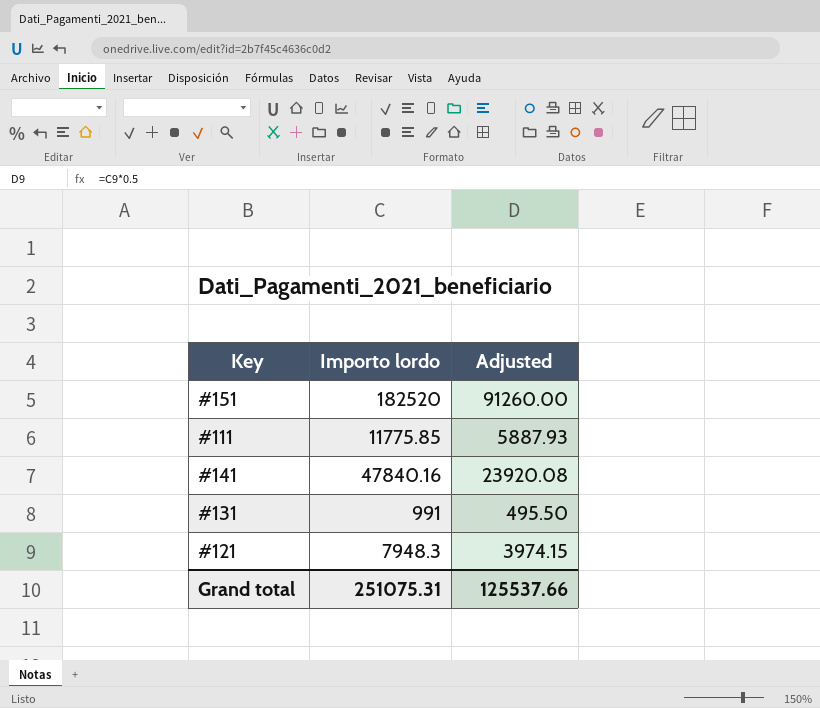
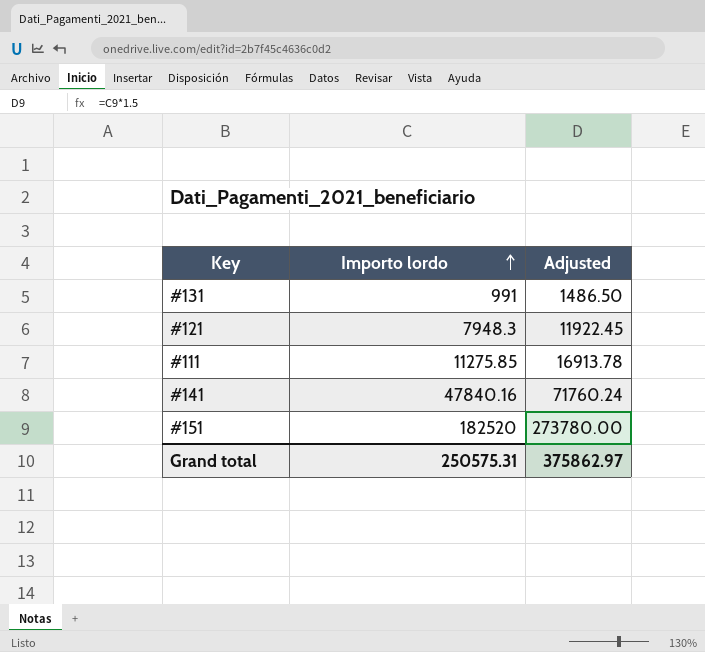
row order: none -> Importo lordo ascending
column Adjusted | formula: [Importo lordo] * 0.5 -> [Importo lordo] * 1.5
#111 | Importo lordo: 11775.85 -> 11275.85
Grand total | Importo lordo: 251075.31 -> 250575.31
Grand total | Adjusted: 125537.66 -> 375862.97

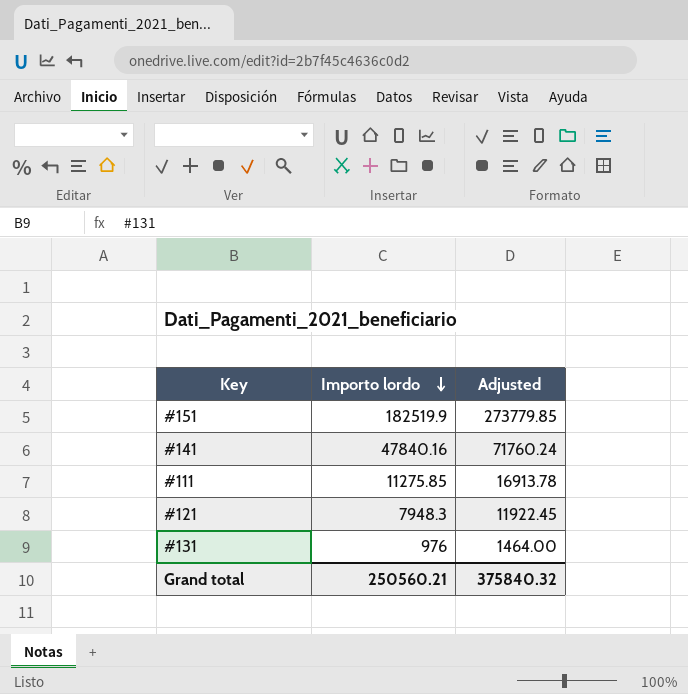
row order: Importo lordo ascending -> Importo lordo descending
#151 | Importo lordo: 182520 -> 182519.9
#151 | Adjusted: 273780.00 -> 273779.85
#131 | Importo lordo: 991 -> 976
#131 | Adjusted: 1486.50 -> 1464.00
Grand total | Importo lordo: 250575.31 -> 250560.21
Grand total | Adjusted: 375862.97 -> 375840.32

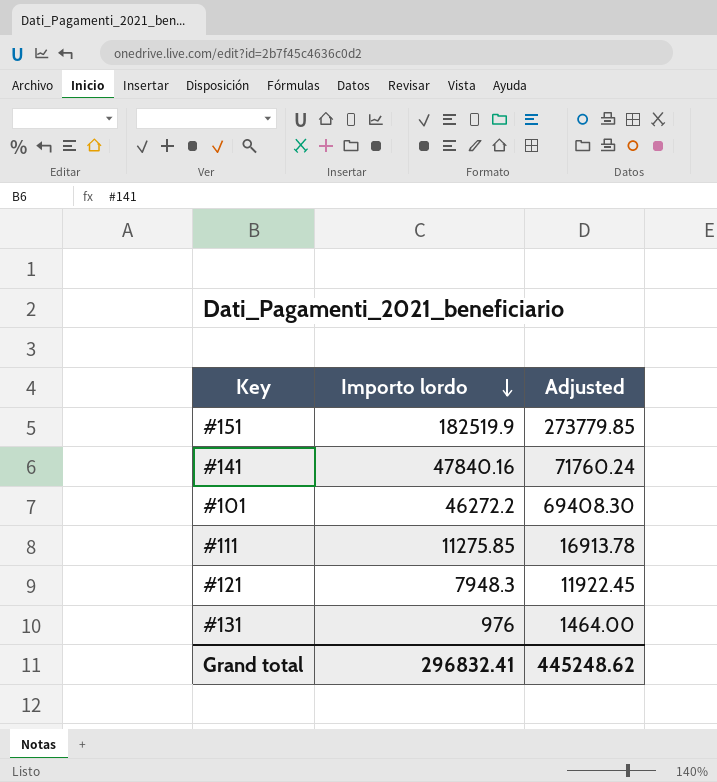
row #101: none -> 46272.2 | 69408.30
Grand total | Importo lordo: 250560.21 -> 296832.41
Grand total | Adjusted: 375840.32 -> 445248.62

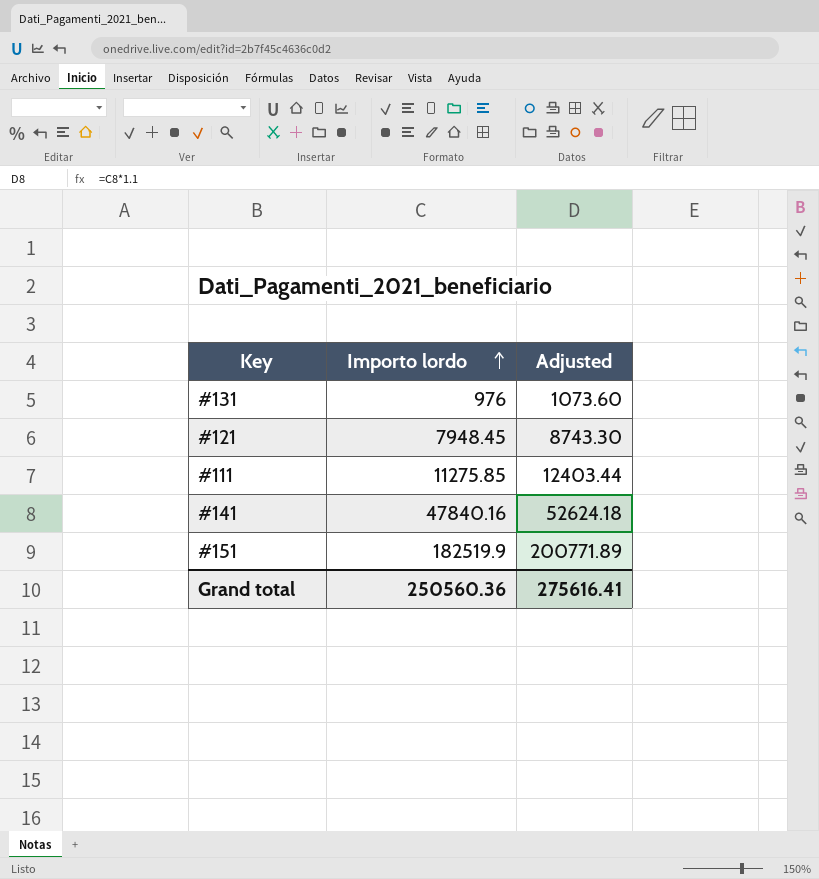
row order: Importo lordo descending -> Importo lordo ascending
column Adjusted | formula: [Importo lordo] * 1.5 -> [Importo lordo] * 1.1
row #101: 46272.2 | 69408.30 -> none
#121 | Importo lordo: 7948.3 -> 7948.45
Grand total | Importo lordo: 296832.41 -> 250560.36
Grand total | Adjusted: 445248.62 -> 275616.41

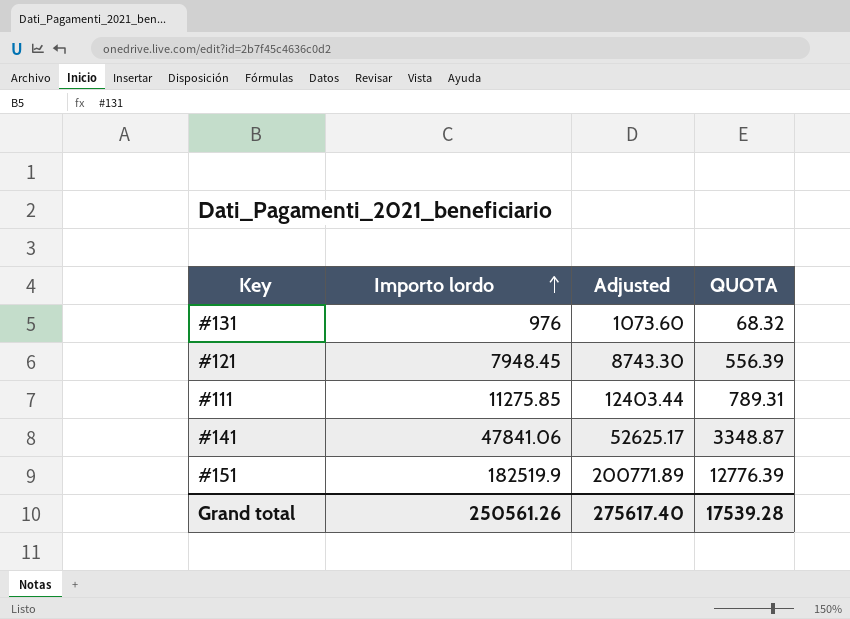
column QUOTA | formula: none -> [Importo lordo] * 0.07
#141 | Importo lordo: 47840.16 -> 47841.06
#141 | Adjusted: 52624.18 -> 52625.17
Grand total | Importo lordo: 250560.36 -> 250561.26
Grand total | Adjusted: 275616.41 -> 275617.40

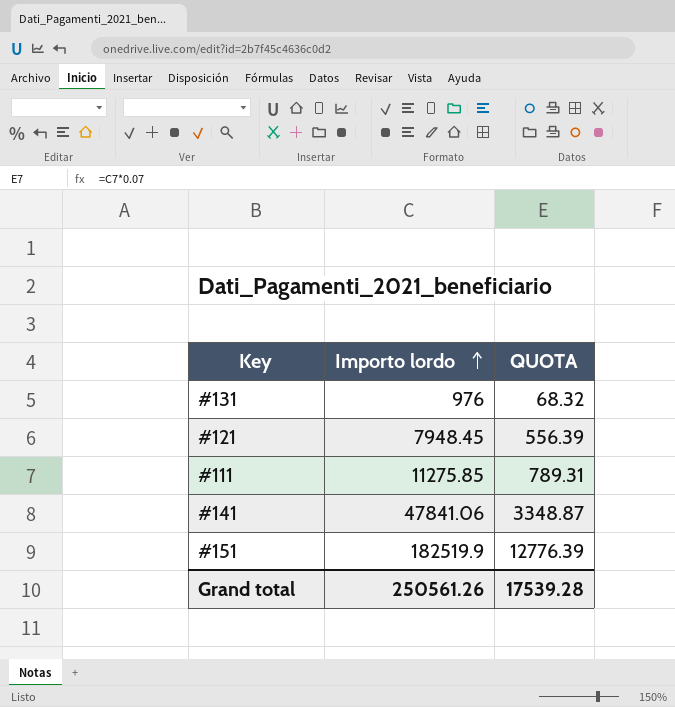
column Adjusted | formula: [Importo lordo] * 1.1 -> none

